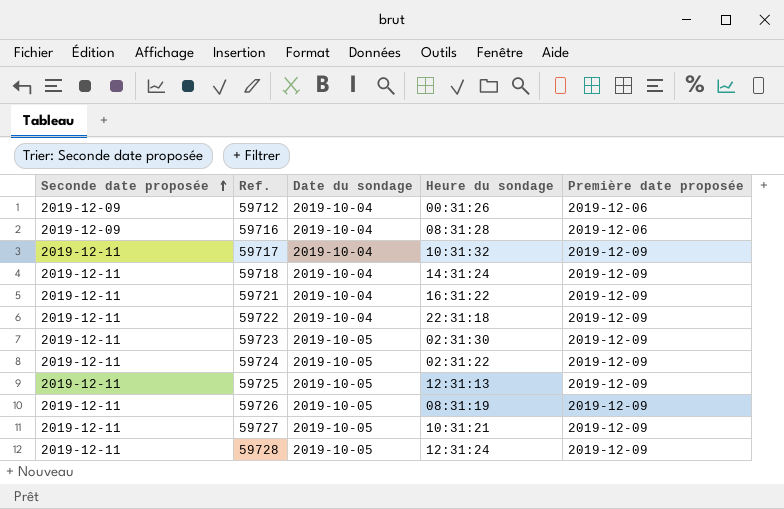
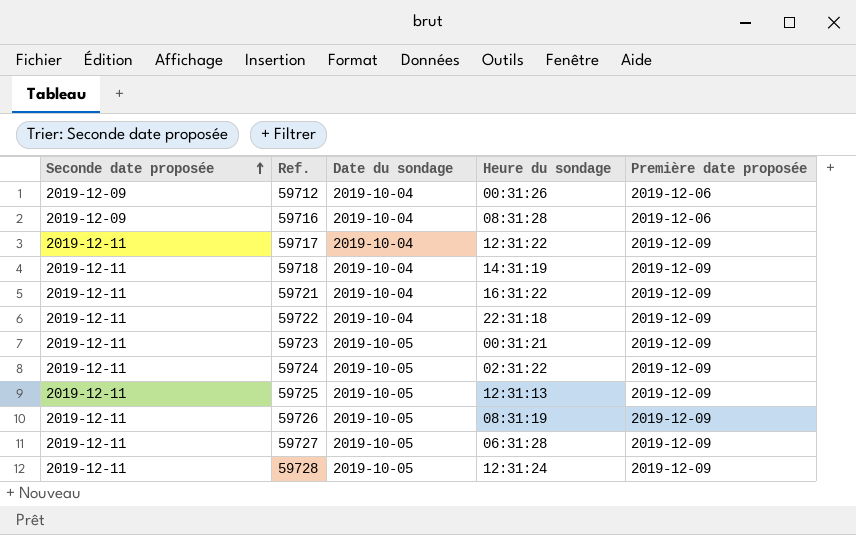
59717 | Heure du sondage: 10:31:32 -> 12:31:22
59718 | Heure du sondage: 14:31:24 -> 14:31:19
59723 | Heure du sondage: 02:31:30 -> 00:31:21
59727 | Heure du sondage: 10:31:21 -> 06:31:28

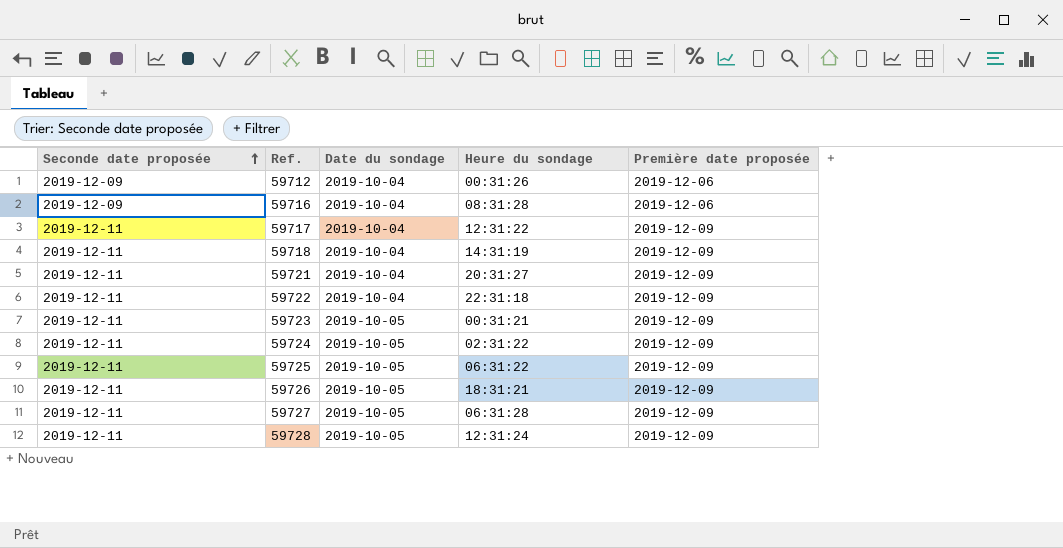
59721 | Heure du sondage: 16:31:22 -> 20:31:27
59725 | Heure du sondage: 12:31:13 -> 06:31:22
59726 | Heure du sondage: 08:31:19 -> 18:31:21

